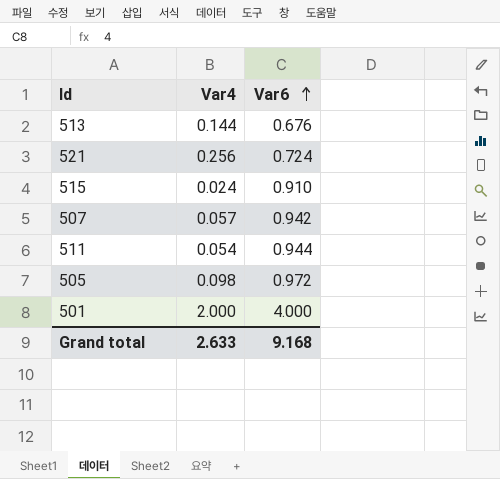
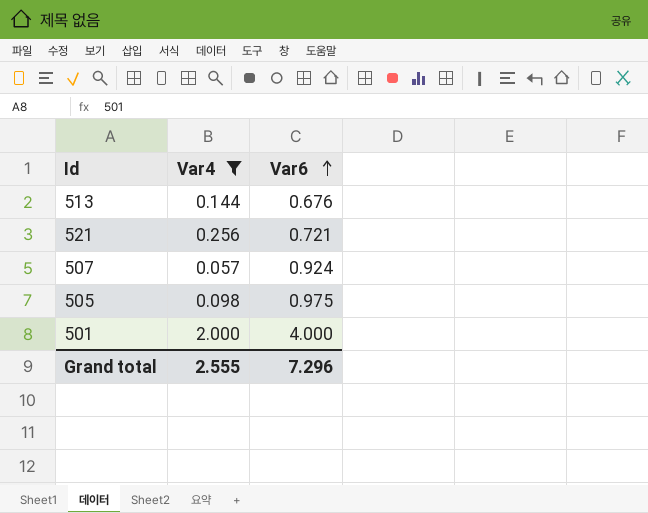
filter: none -> Var4 >= 0.057
521 | Var6: 0.724 -> 0.721
507 | Var6: 0.942 -> 0.924
505 | Var6: 0.972 -> 0.975
Grand total | Var4: 2.633 -> 2.555
Grand total | Var6: 9.168 -> 7.296

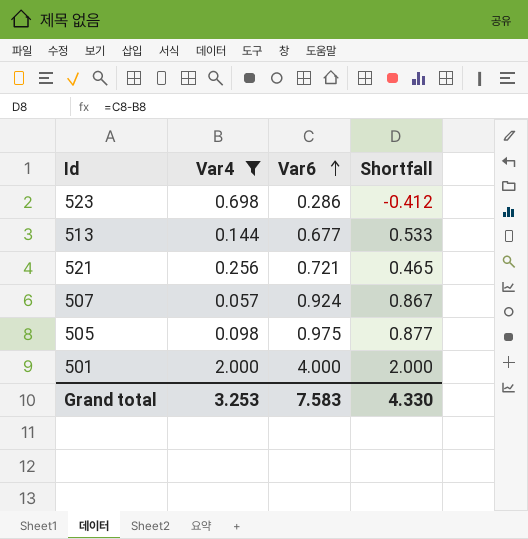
column Shortfall | formula: none -> [Var6] - [Var4]
row 523: none -> 0.698 | 0.286 | -0.412
513 | Var6: 0.676 -> 0.677
Grand total | Var4: 2.555 -> 3.253
Grand total | Var6: 7.296 -> 7.583

